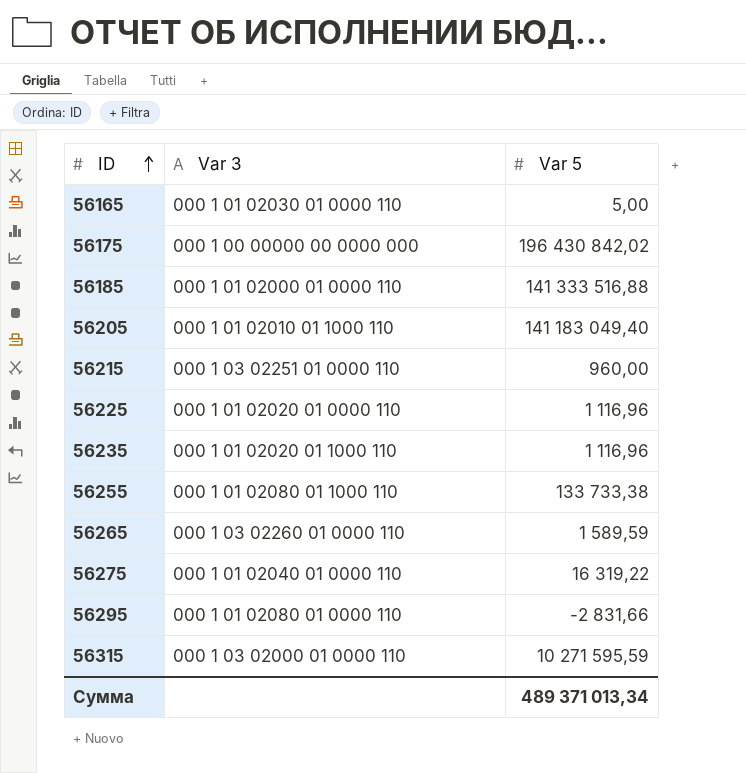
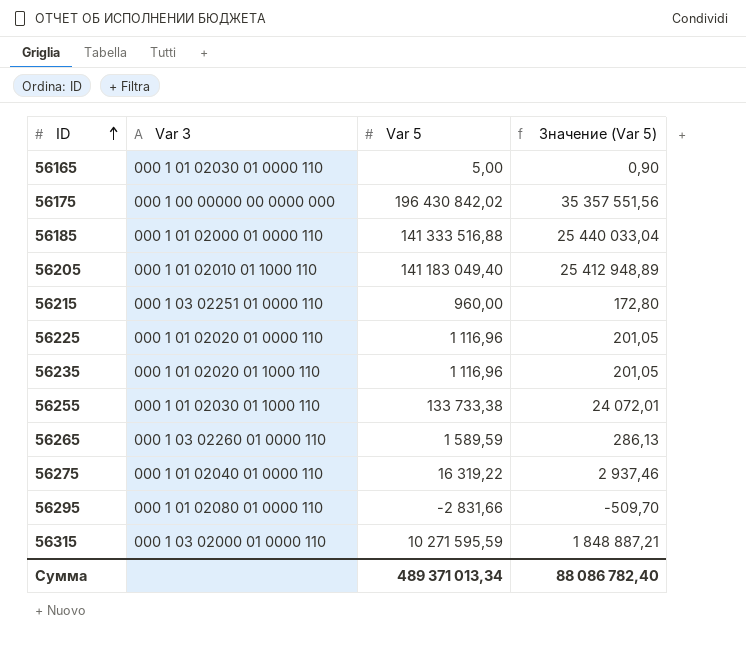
column Значение (Var 5) | formula: none -> [Var 5] * 0,18
56255 | Var 3: 000 1 01 02080 01 1000 110 -> 000 1 01 02030 01 1000 110

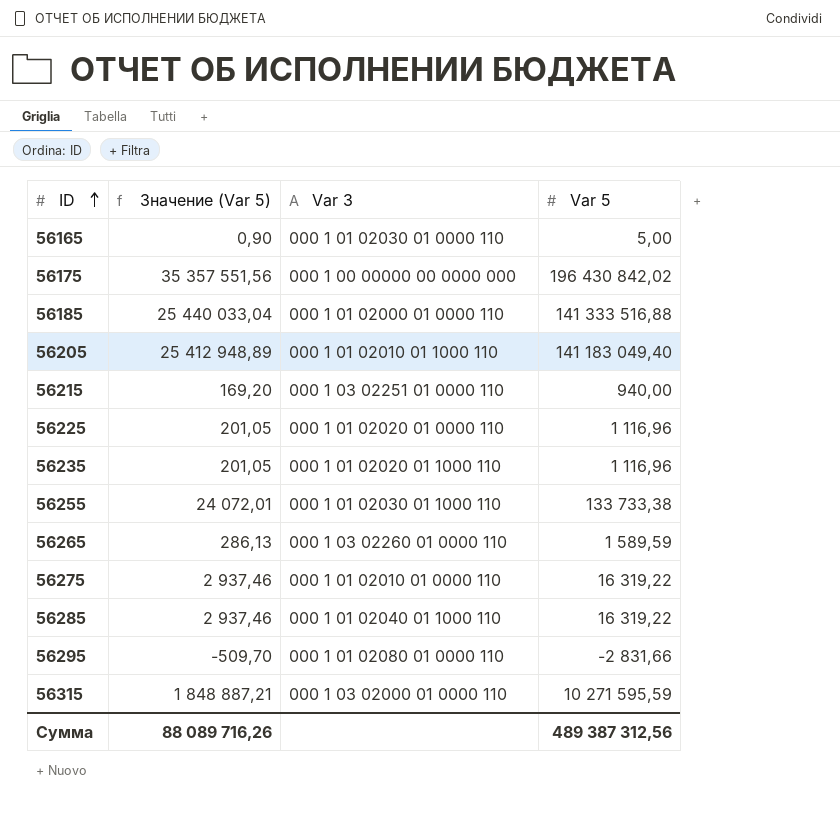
column Значение (Var 5) | position: 4 -> 2
56215 | Значение (Var 5): 172,80 -> 169,20
56215 | Var 5: 960,00 -> 940,00
56275 | Var 3: 000 1 01 02040 01 0000 110 -> 000 1 01 02010 01 0000 110
row 56285: none -> 2 937,46 | 000 1 01 02040 01 1000 110 | 16 319,22
Сумма | Значение (Var 5): 88 086 782,40 -> 88 089 716,26
Сумма | Var 5: 489 371 013,34 -> 489 387 312,56

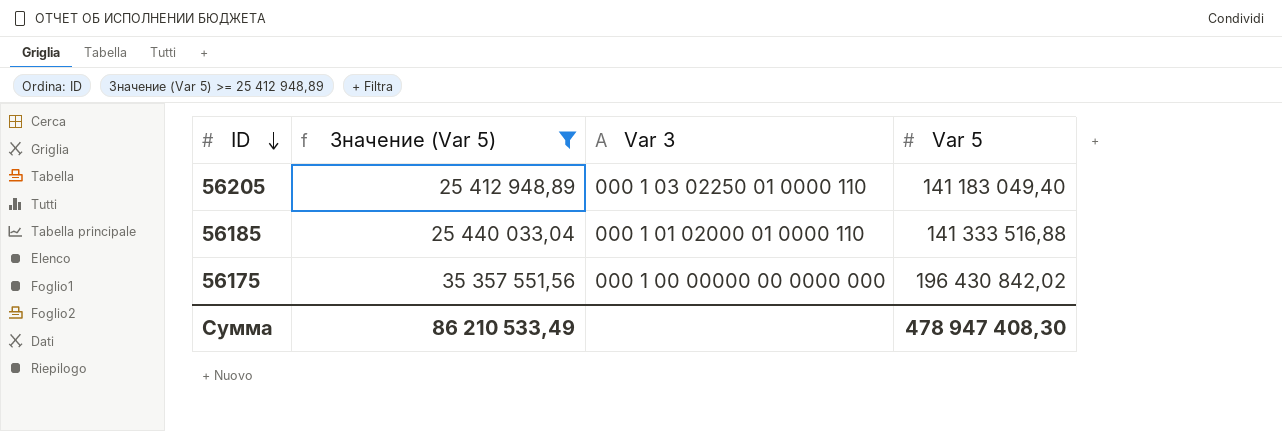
filter: none -> Значение (Var 5) >= 25 412 948,89
row order: ID ascending -> ID descending
56205 | Var 3: 000 1 01 02010 01 1000 110 -> 000 1 03 02250 01 0000 110
Сумма | Значение (Var 5): 88 089 716,26 -> 86 210 533,49
Сумма | Var 5: 489 387 312,56 -> 478 947 408,30

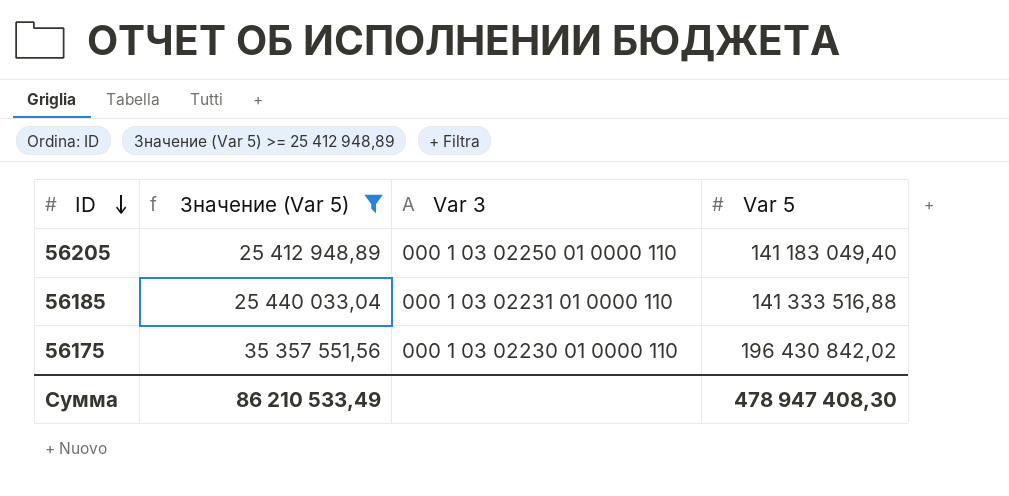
56185 | Var 3: 000 1 01 02000 01 0000 110 -> 000 1 03 02231 01 0000 110
56175 | Var 3: 000 1 00 00000 00 0000 000 -> 000 1 03 02230 01 0000 110

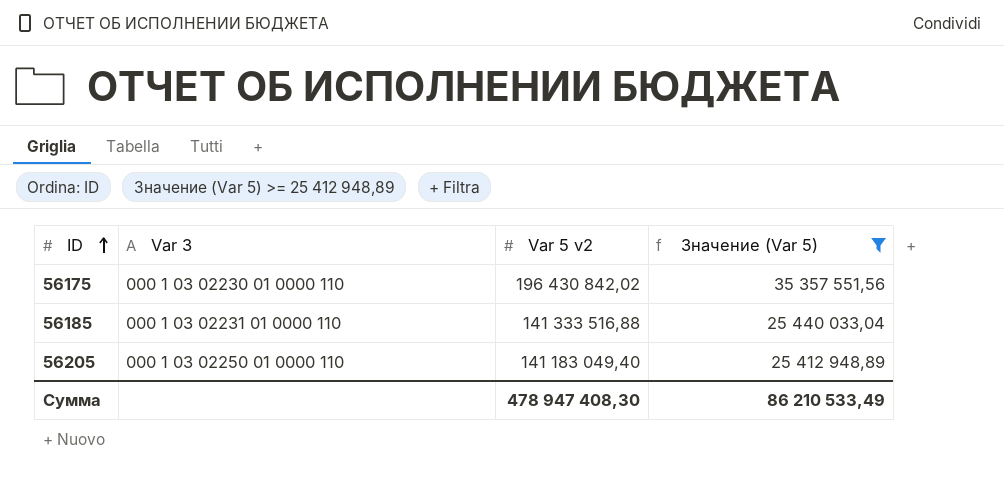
row order: ID descending -> ID ascending
column name: Var 5 -> Var 5 v2
column Значение (Var 5) | position: 2 -> 4

